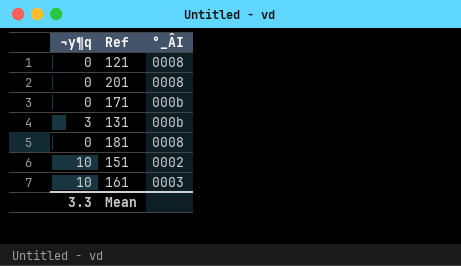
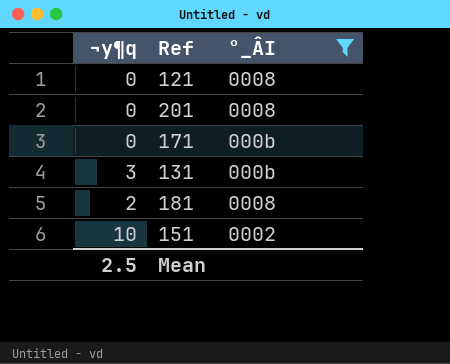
filter: none -> °_ÂI != 0003
181 | ¬y¶q: 0 -> 2
Mean | ¬y¶q: 3.3 -> 2.5

